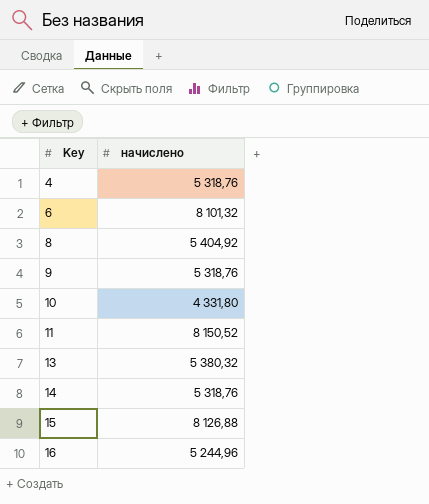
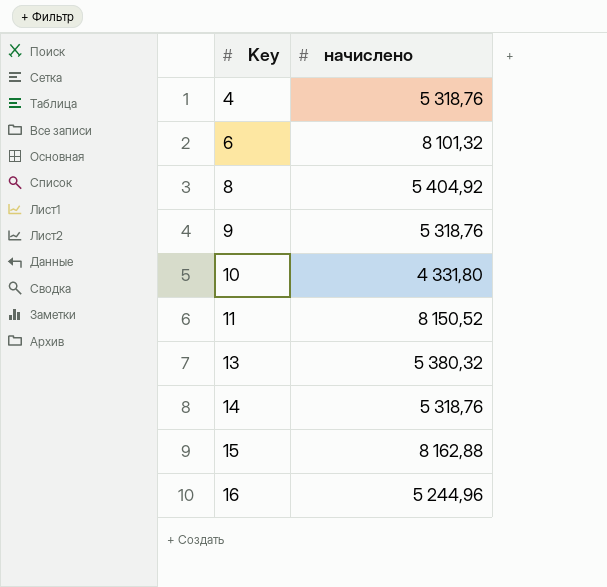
15 | начислено: 8 126,88 -> 8 162,88

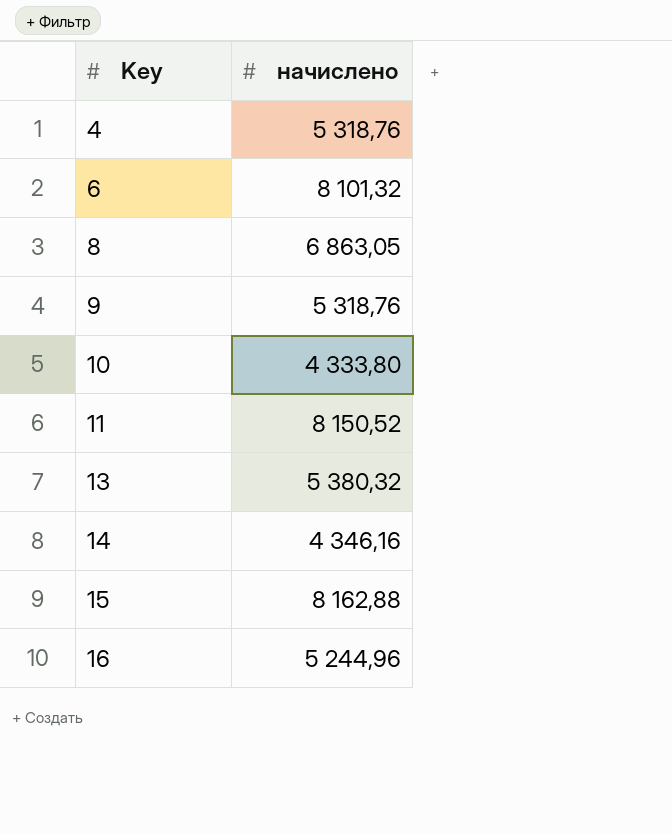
8 | начислено: 5 404,92 -> 6 863,05
10 | начислено: 4 331,80 -> 4 333,80
14 | начислено: 5 318,76 -> 4 346,16

